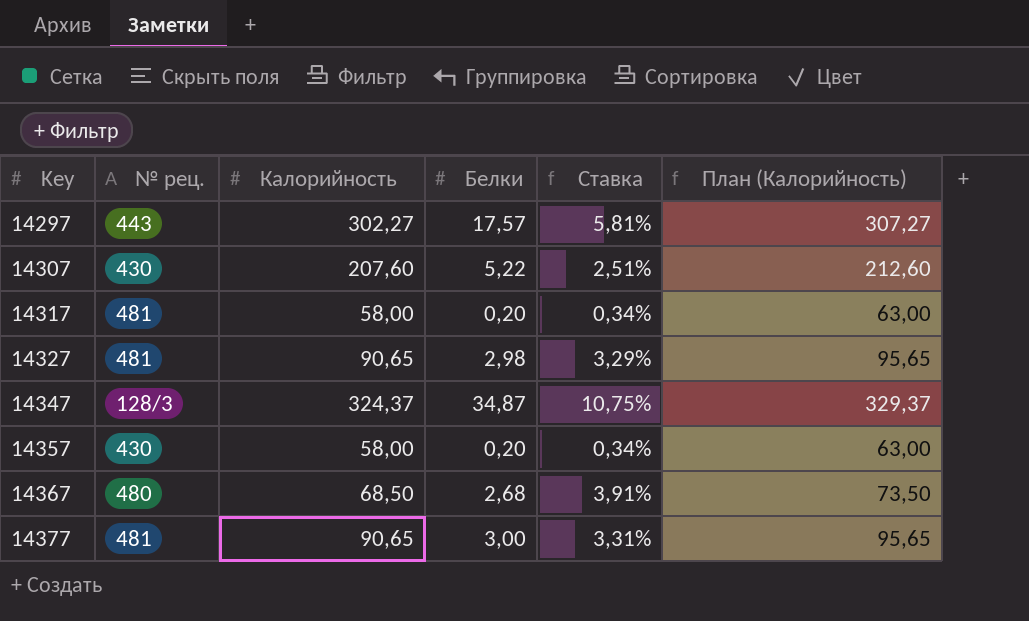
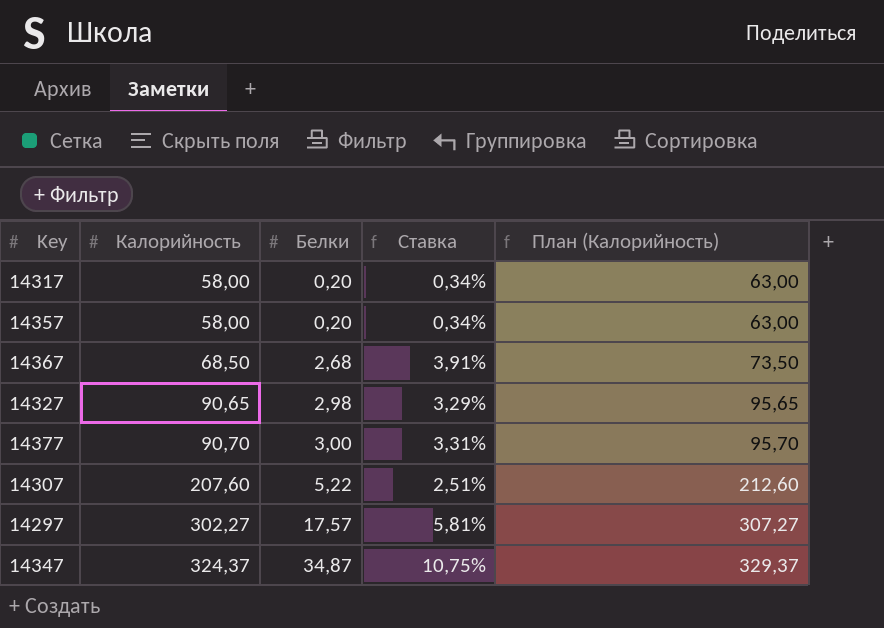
row order: Key ascending -> Калорийность ascending
column № рец. | position: 2 -> none
14377 | Калорийность: 90,65 -> 90,70
14377 | План (Калорийность): 95,65 -> 95,70

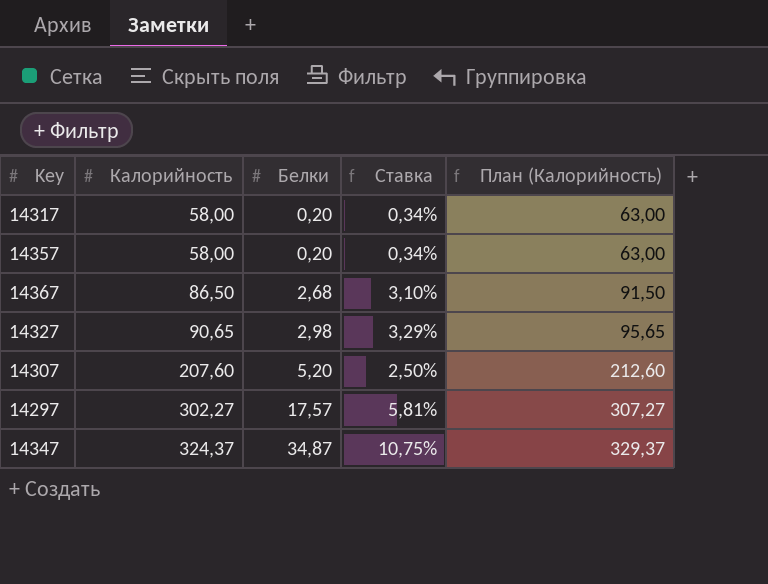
row 14377: 90,70 | 3,00 | 3,31% | 95,70 -> none
14367 | Калорийность: 68,50 -> 86,50
14367 | Ставка: 3,91% -> 3,10%
14367 | План (Калорийность): 73,50 -> 91,50
14307 | Белки: 5,22 -> 5,20
14307 | Ставка: 2,51% -> 2,50%

